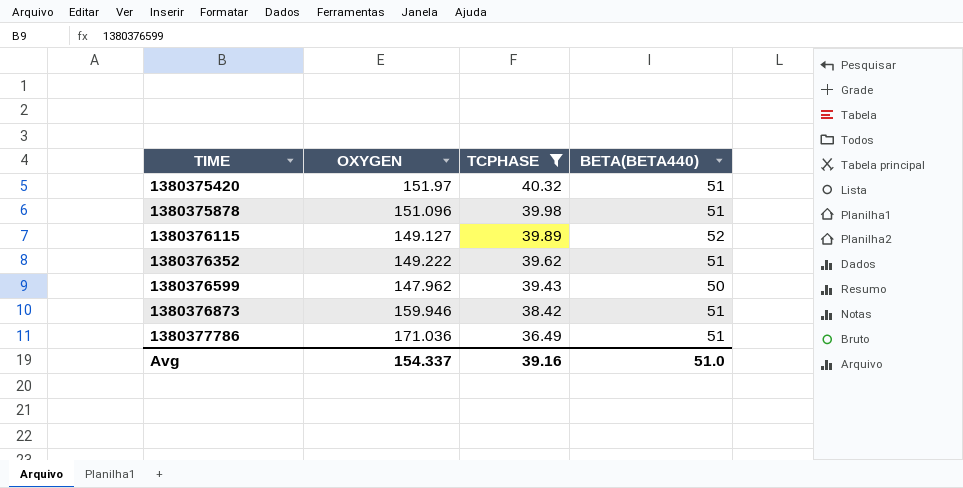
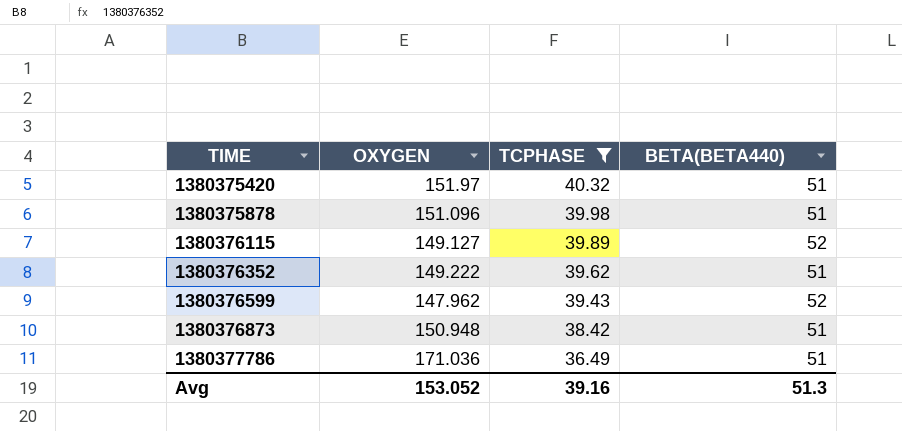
1380376599 | BETA(BETA440): 50 -> 52
1380376873 | OXYGEN: 159.946 -> 150.948
Avg | OXYGEN: 154.337 -> 153.052
Avg | BETA(BETA440): 51.0 -> 51.3

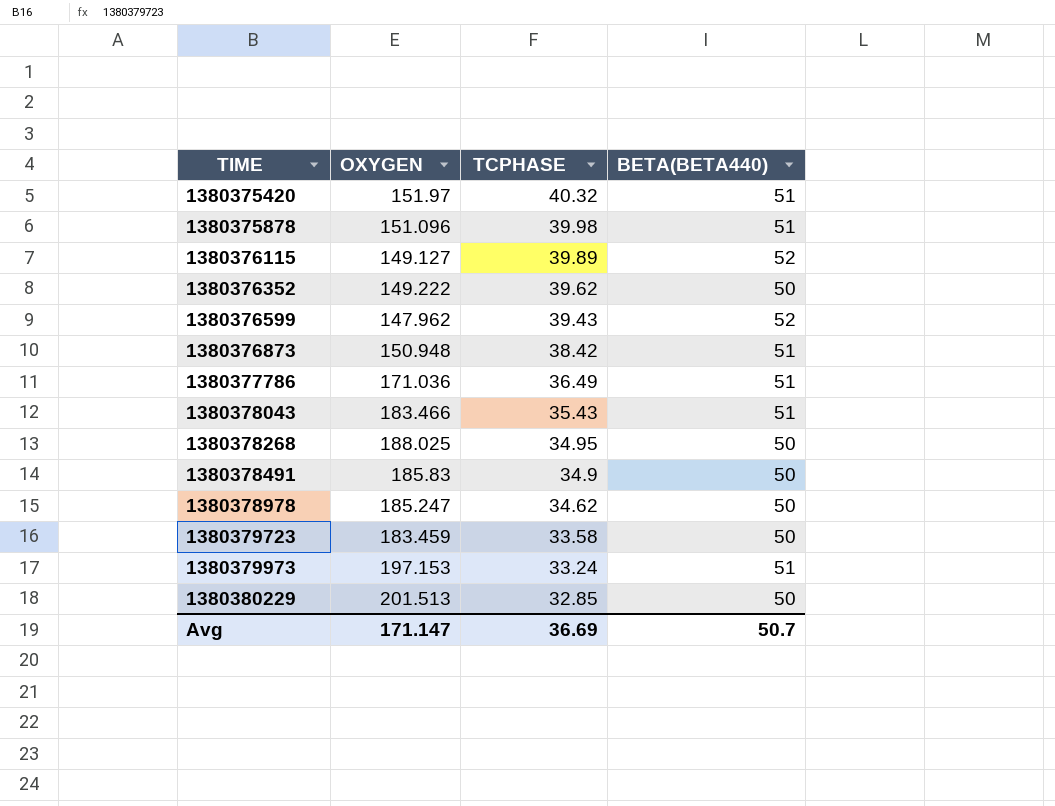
filter: TCPHASE >= 36.49 -> none
1380376352 | BETA(BETA440): 51 -> 50
Avg | OXYGEN: 153.052 -> 171.147
Avg | TCPHASE: 39.16 -> 36.69
Avg | BETA(BETA440): 51.3 -> 50.7

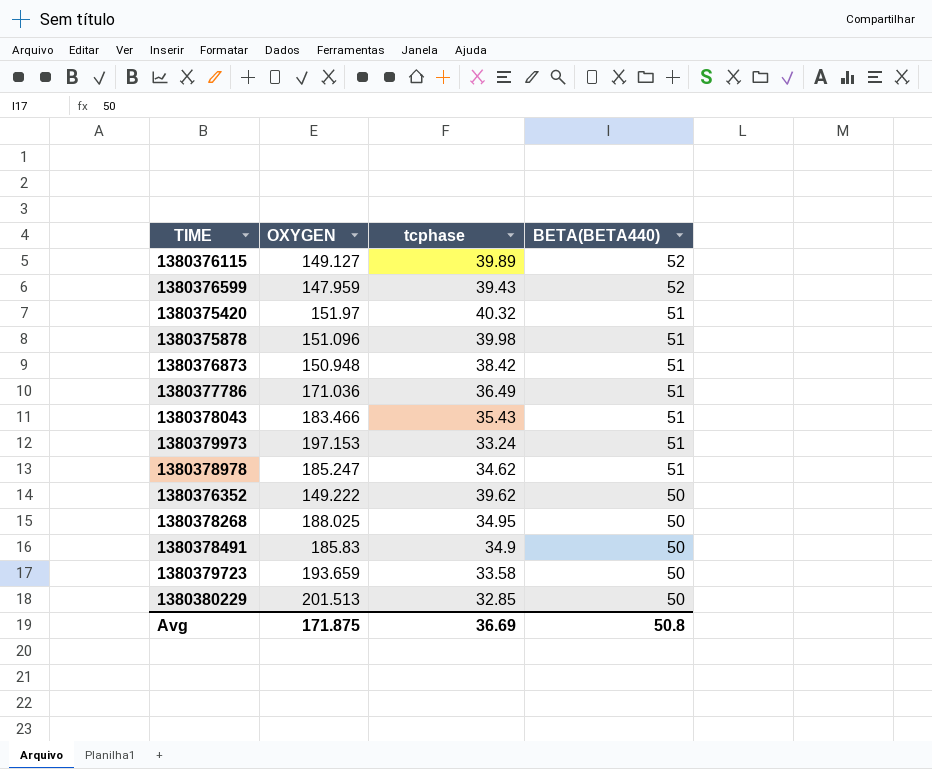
row order: TIME ascending -> BETA(BETA440) descending
column name: TCPHASE -> tcphase
1380376599 | OXYGEN: 147.962 -> 147.959
1380378978 | BETA(BETA440): 50 -> 51
1380379723 | OXYGEN: 183.459 -> 193.659
Avg | OXYGEN: 171.147 -> 171.875
Avg | BETA(BETA440): 50.7 -> 50.8

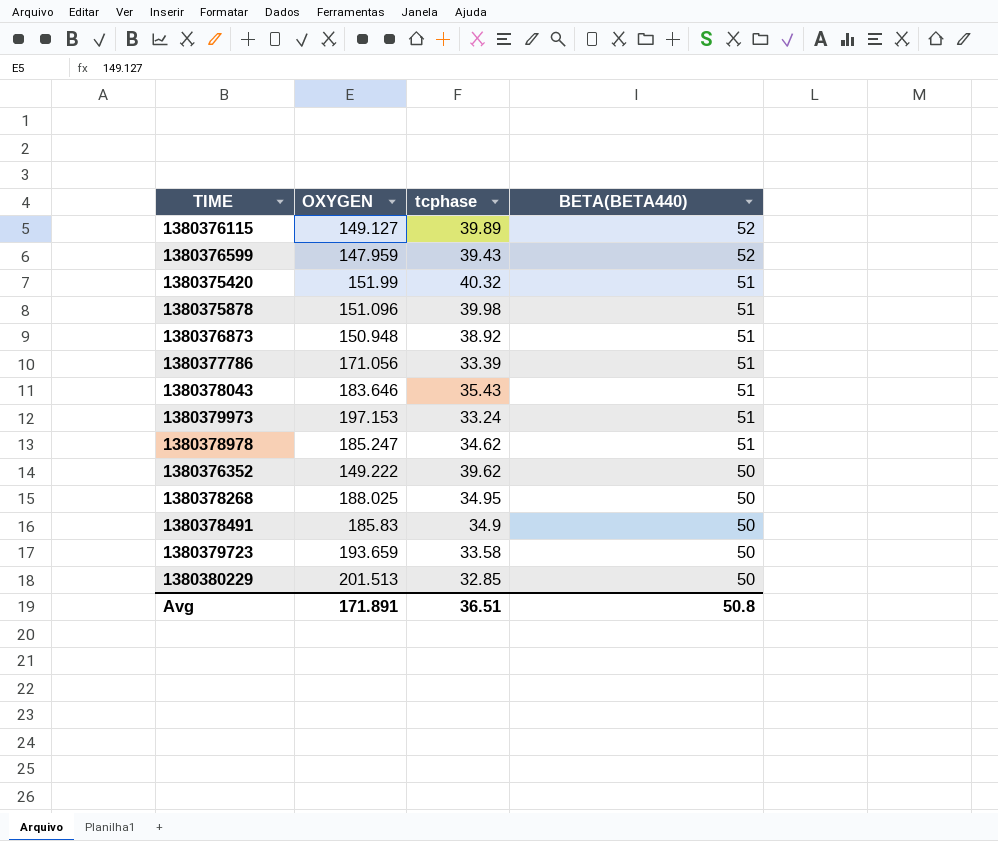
1380375420 | OXYGEN: 151.97 -> 151.99
1380376873 | tcphase: 38.42 -> 38.92
1380377786 | OXYGEN: 171.036 -> 171.056
1380377786 | tcphase: 36.49 -> 33.39
1380378043 | OXYGEN: 183.466 -> 183.646
Avg | OXYGEN: 171.875 -> 171.891
Avg | tcphase: 36.69 -> 36.51

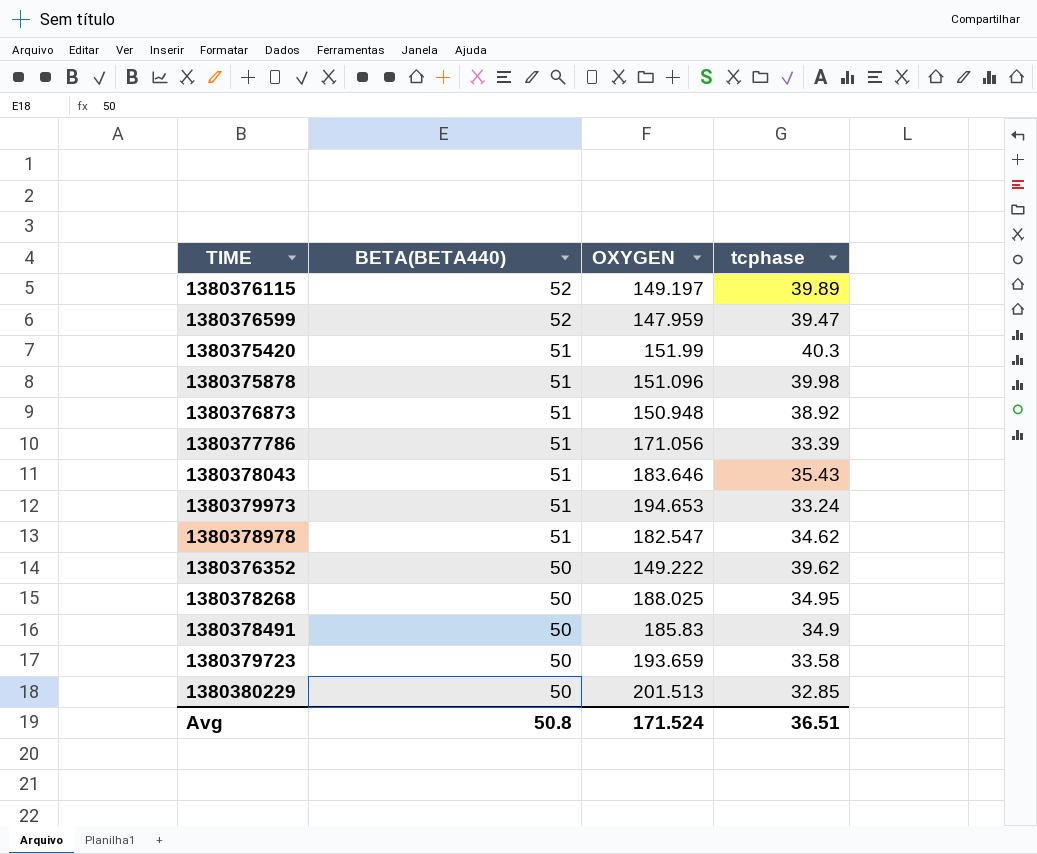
column BETA(BETA440) | position: 4 -> 2
1380376115 | OXYGEN: 149.127 -> 149.197
1380376599 | tcphase: 39.43 -> 39.47
1380375420 | tcphase: 40.32 -> 40.3
1380379973 | OXYGEN: 197.153 -> 194.653
1380378978 | OXYGEN: 185.247 -> 182.547
Avg | OXYGEN: 171.891 -> 171.524

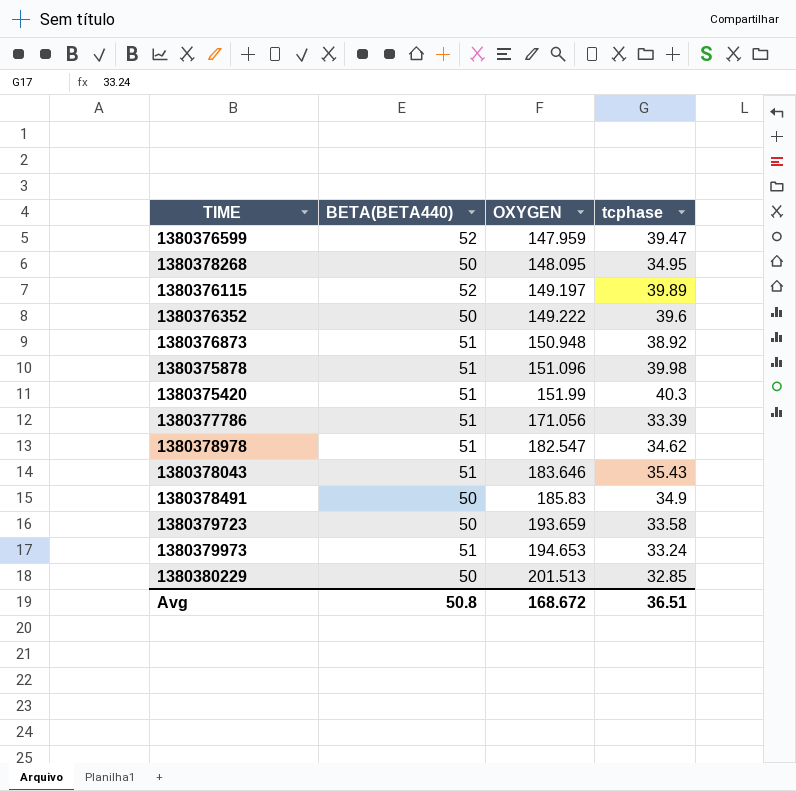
row order: BETA(BETA440) descending -> OXYGEN ascending
1380378268 | OXYGEN: 188.025 -> 148.095
1380376352 | tcphase: 39.62 -> 39.6
Avg | OXYGEN: 171.524 -> 168.672

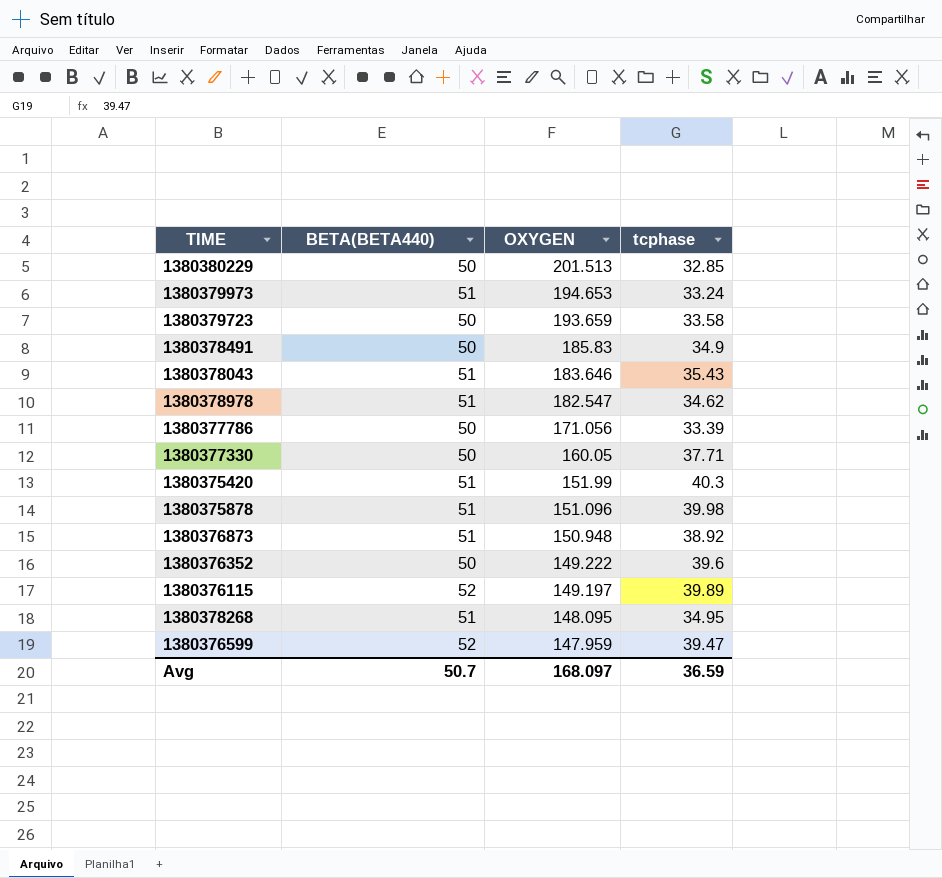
row order: OXYGEN ascending -> OXYGEN descending
1380377786 | BETA(BETA440): 51 -> 50
row 1380377330: none -> 50 | 160.05 | 37.71
1380378268 | BETA(BETA440): 50 -> 51
Avg | BETA(BETA440): 50.8 -> 50.7
Avg | OXYGEN: 168.672 -> 168.097
Avg | tcphase: 36.51 -> 36.59

